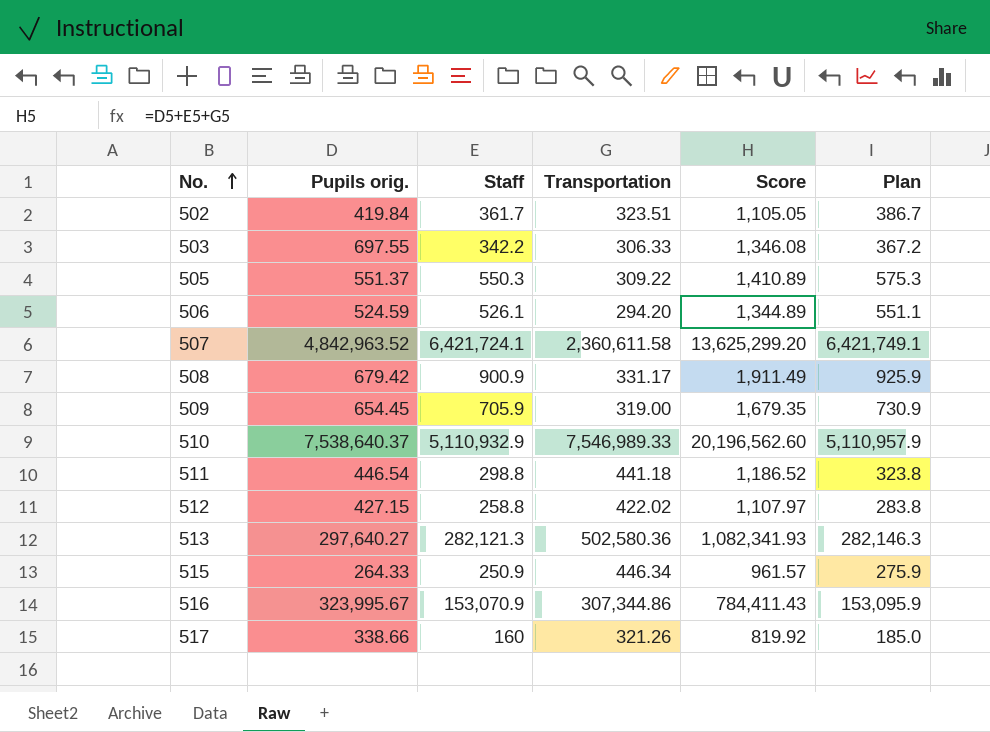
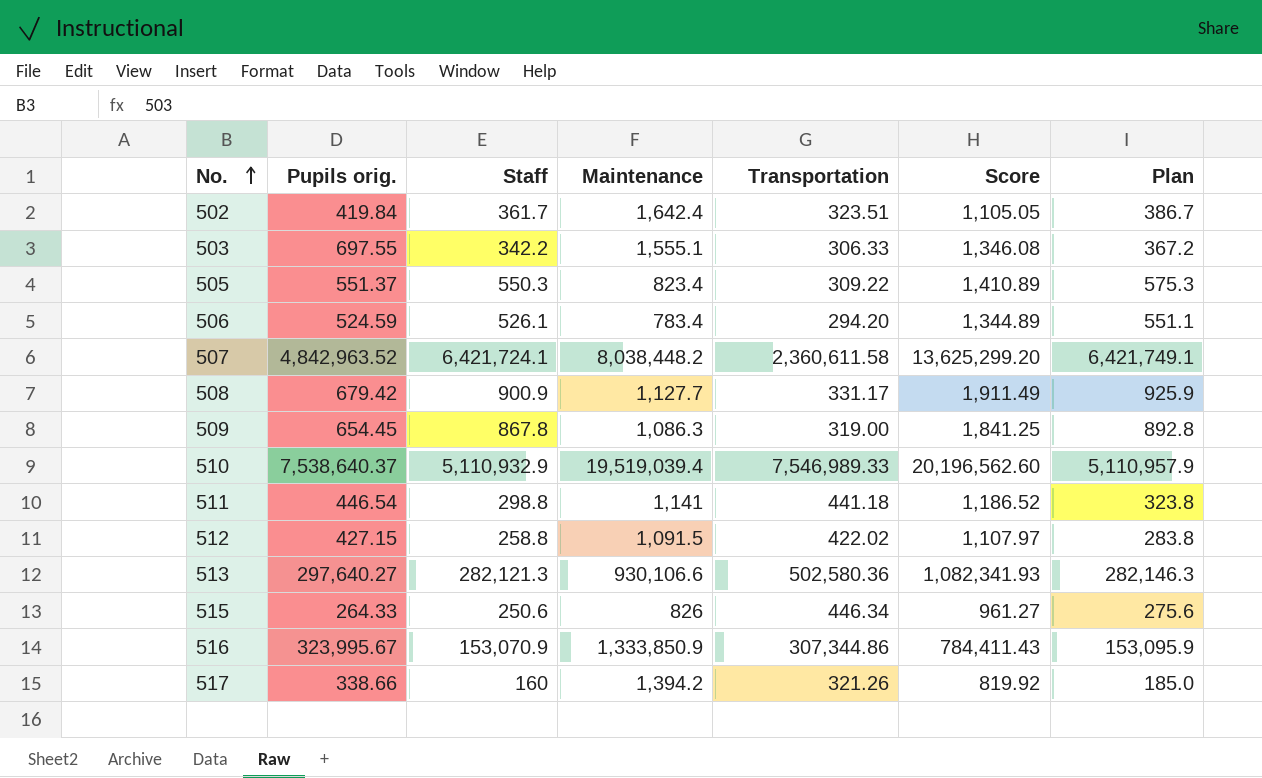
column Maintenance | position: none -> 4
509 | Staff: 705.9 -> 867.8
509 | Score: 1,679.35 -> 1,841.25
509 | Plan: 730.9 -> 892.8
515 | Staff: 250.9 -> 250.6
515 | Score: 961.57 -> 961.27
515 | Plan: 275.9 -> 275.6

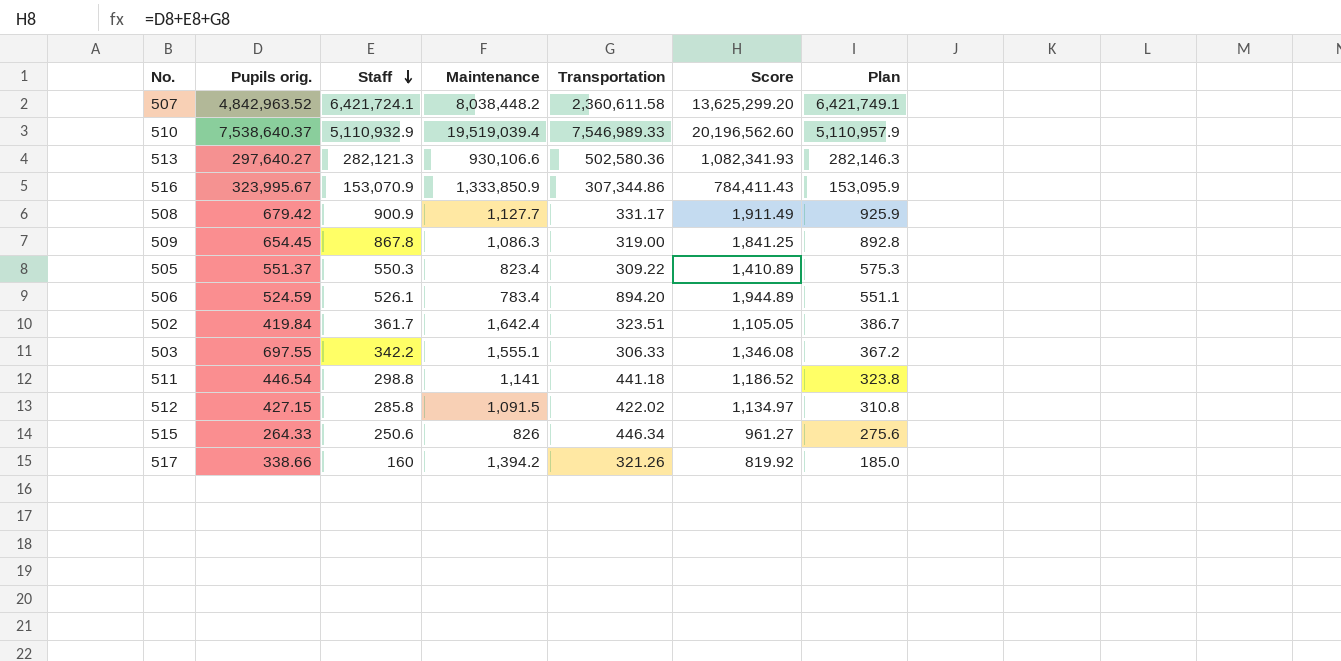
row order: No. ascending -> Staff descending
506 | Transportation: 294.20 -> 894.20
506 | Score: 1,344.89 -> 1,944.89
512 | Staff: 258.8 -> 285.8
512 | Score: 1,107.97 -> 1,134.97
512 | Plan: 283.8 -> 310.8

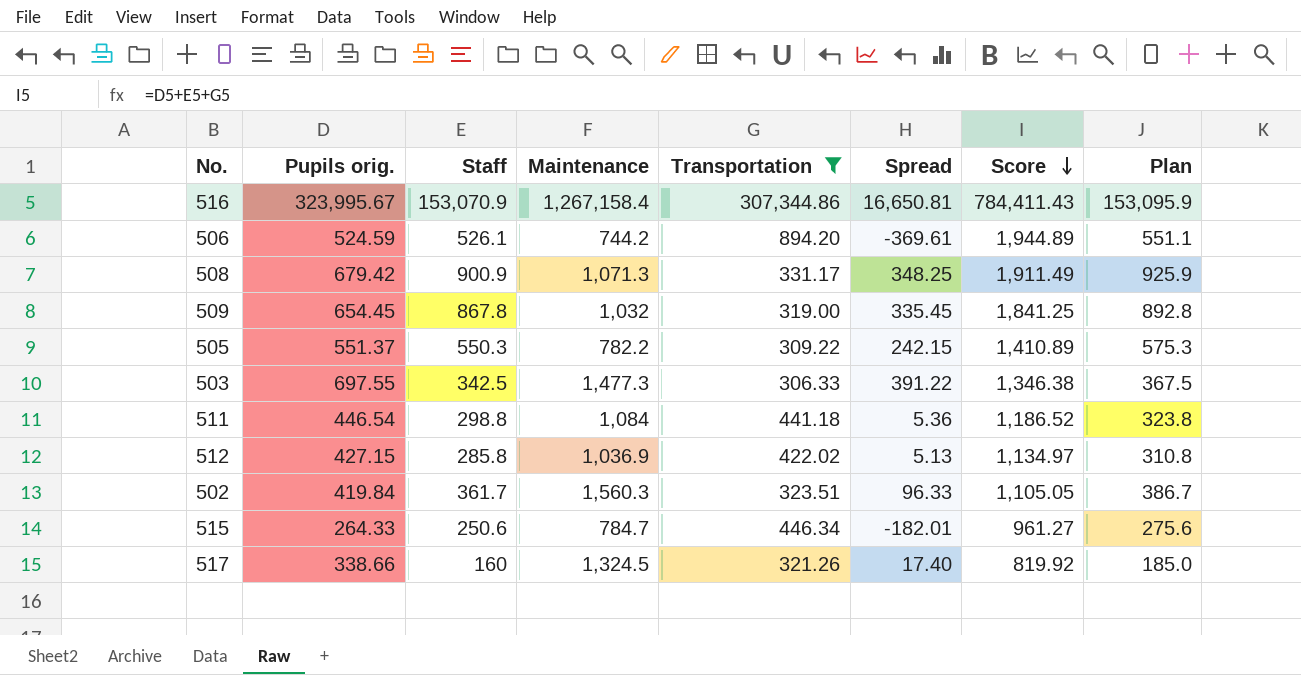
filter: none -> Transportation <= 307,344.86
row order: Staff descending -> Score descending
column Spread | formula: none -> [Pupils orig.] - [Transportation]
516 | Maintenance: 1,333,850.9 -> 1,267,158.4
506 | Maintenance: 783.4 -> 744.2
508 | Maintenance: 1,127.7 -> 1,071.3
509 | Maintenance: 1,086.3 -> 1,032
505 | Maintenance: 823.4 -> 782.2
503 | Staff: 342.2 -> 342.5
503 | Maintenance: 1,555.1 -> 1,477.3
503 | Score: 1,346.08 -> 1,346.38
503 | Plan: 367.2 -> 367.5
511 | Maintenance: 1,141 -> 1,084
512 | Maintenance: 1,091.5 -> 1,036.9
502 | Maintenance: 1,642.4 -> 1,560.3
515 | Maintenance: 826 -> 784.7
517 | Maintenance: 1,394.2 -> 1,324.5

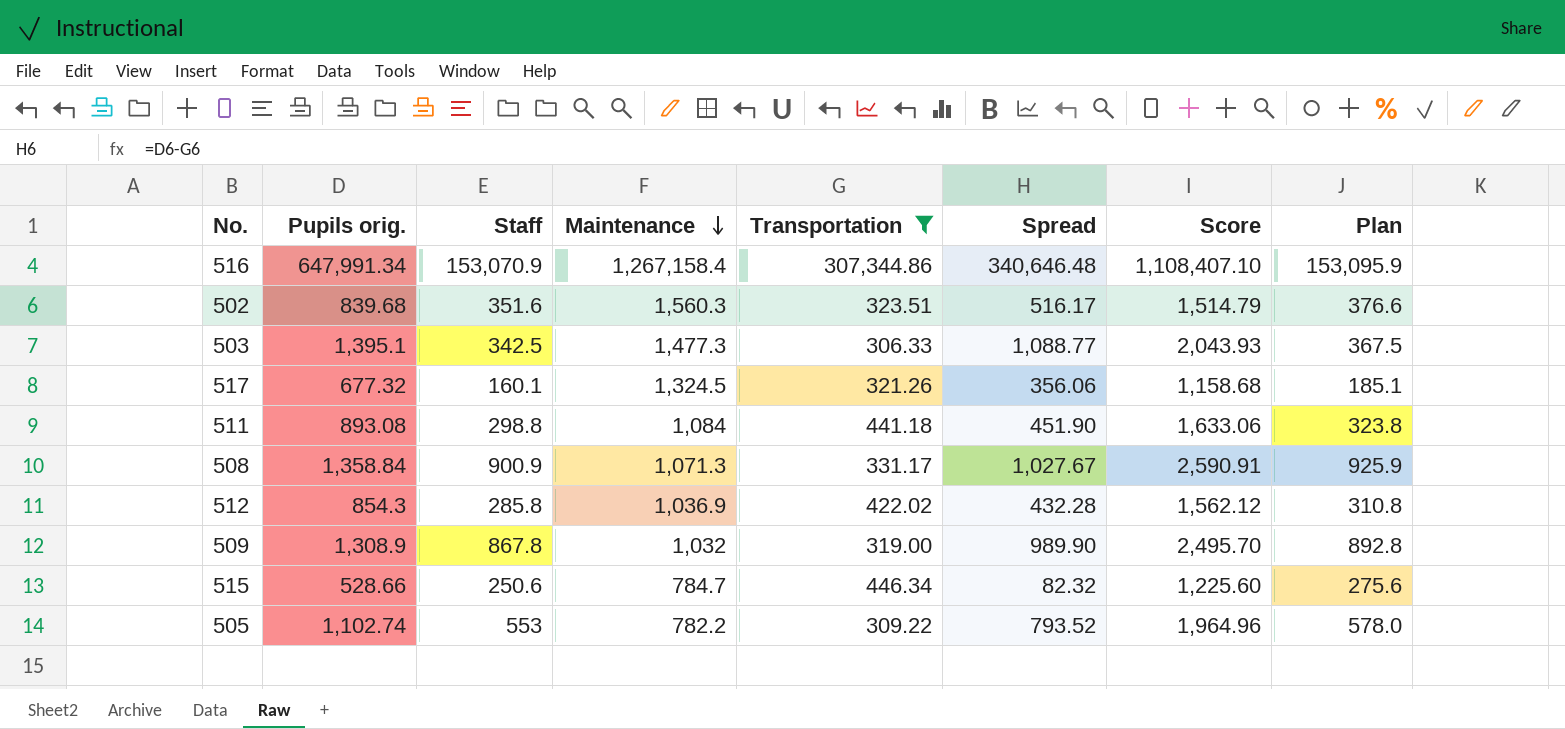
row order: Score descending -> Maintenance descending
row 506: 524.59 | 526.1 | 744.2 | 894.20 | -369.61 | 1,944.89 | 551.1 -> none
516 | Pupils orig.: 323,995.67 -> 647,991.34
516 | Spread: 16,650.81 -> 340,646.48
516 | Score: 784,411.43 -> 1,108,407.10
502 | Pupils orig.: 419.84 -> 839.68
502 | Staff: 361.7 -> 351.6
502 | Spread: 96.33 -> 516.17
502 | Score: 1,105.05 -> 1,514.79
502 | Plan: 386.7 -> 376.6
503 | Pupils orig.: 697.55 -> 1,395.1
503 | Spread: 391.22 -> 1,088.77
503 | Score: 1,346.38 -> 2,043.93
517 | Pupils orig.: 338.66 -> 677.32
517 | Staff: 160 -> 160.1
517 | Spread: 17.40 -> 356.06
517 | Score: 819.92 -> 1,158.68
517 | Plan: 185.0 -> 185.1
511 | Pupils orig.: 446.54 -> 893.08
511 | Spread: 5.36 -> 451.90
511 | Score: 1,186.52 -> 1,633.06
508 | Pupils orig.: 679.42 -> 1,358.84
508 | Spread: 348.25 -> 1,027.67
508 | Score: 1,911.49 -> 2,590.91
512 | Pupils orig.: 427.15 -> 854.3
512 | Spread: 5.13 -> 432.28
512 | Score: 1,134.97 -> 1,562.12
509 | Pupils orig.: 654.45 -> 1,308.9
509 | Spread: 335.45 -> 989.90
509 | Score: 1,841.25 -> 2,495.70
515 | Pupils orig.: 264.33 -> 528.66
515 | Spread: -182.01 -> 82.32
515 | Score: 961.27 -> 1,225.60
505 | Pupils orig.: 551.37 -> 1,102.74
505 | Staff: 550.3 -> 553
505 | Spread: 242.15 -> 793.52
505 | Score: 1,410.89 -> 1,964.96
505 | Plan: 575.3 -> 578.0

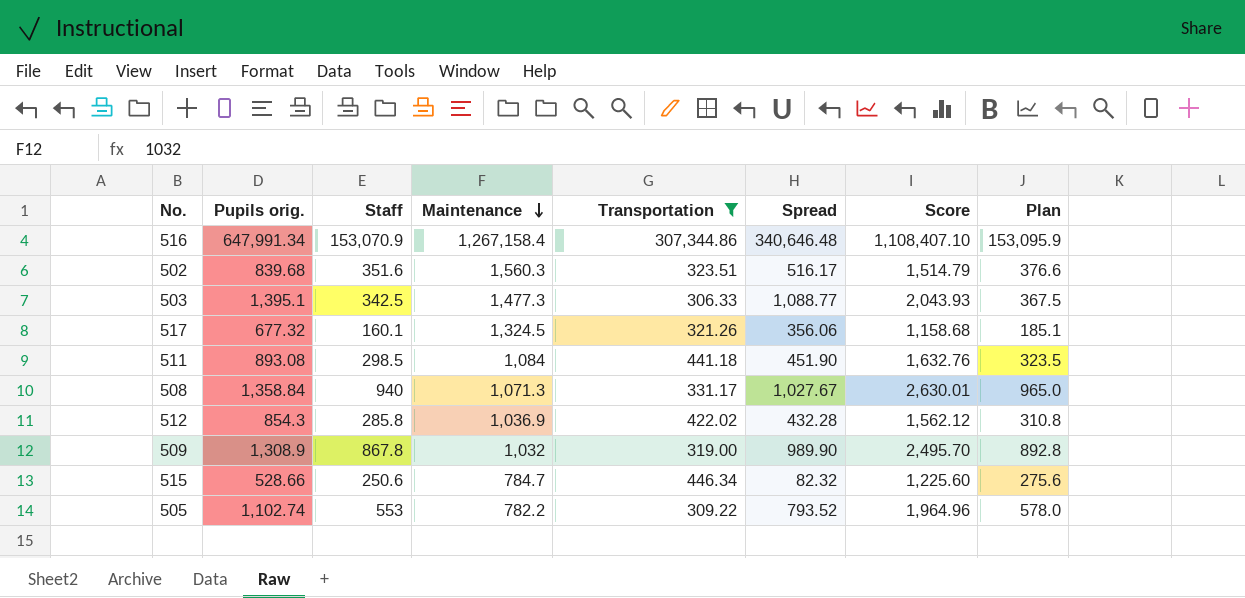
511 | Staff: 298.8 -> 298.5
511 | Score: 1,633.06 -> 1,632.76
511 | Plan: 323.8 -> 323.5
508 | Staff: 900.9 -> 940
508 | Score: 2,590.91 -> 2,630.01
508 | Plan: 925.9 -> 965.0

